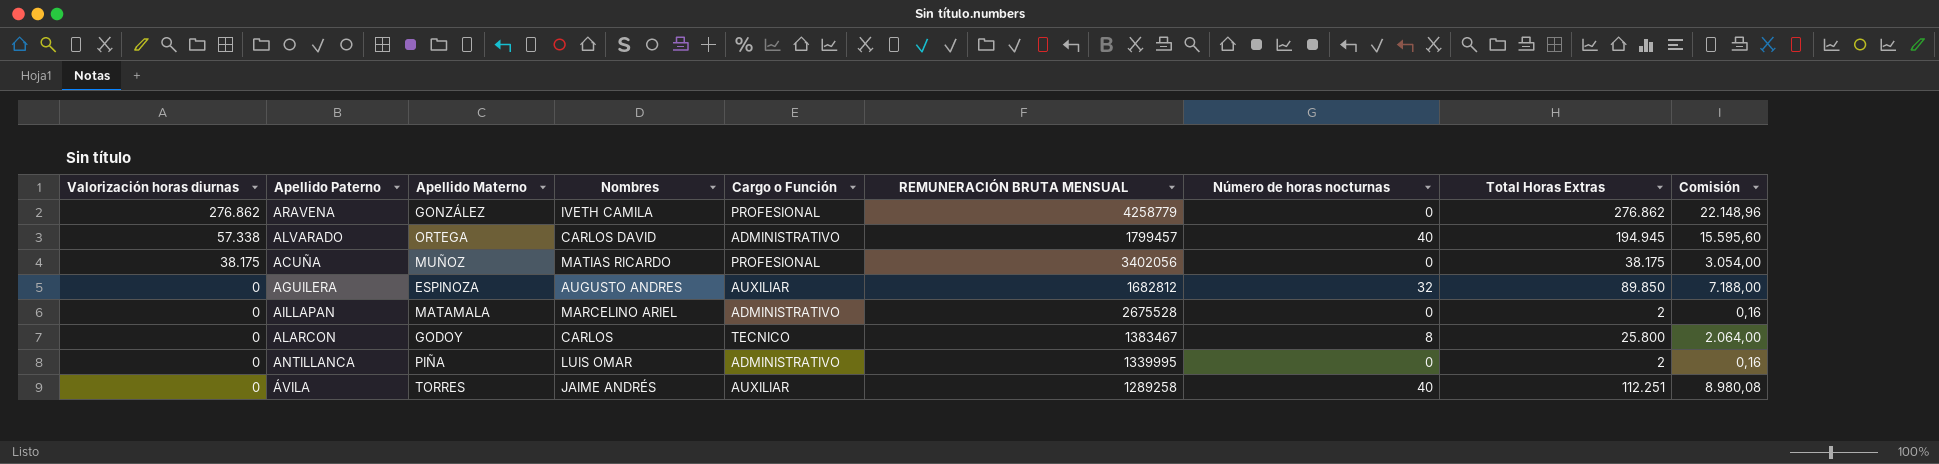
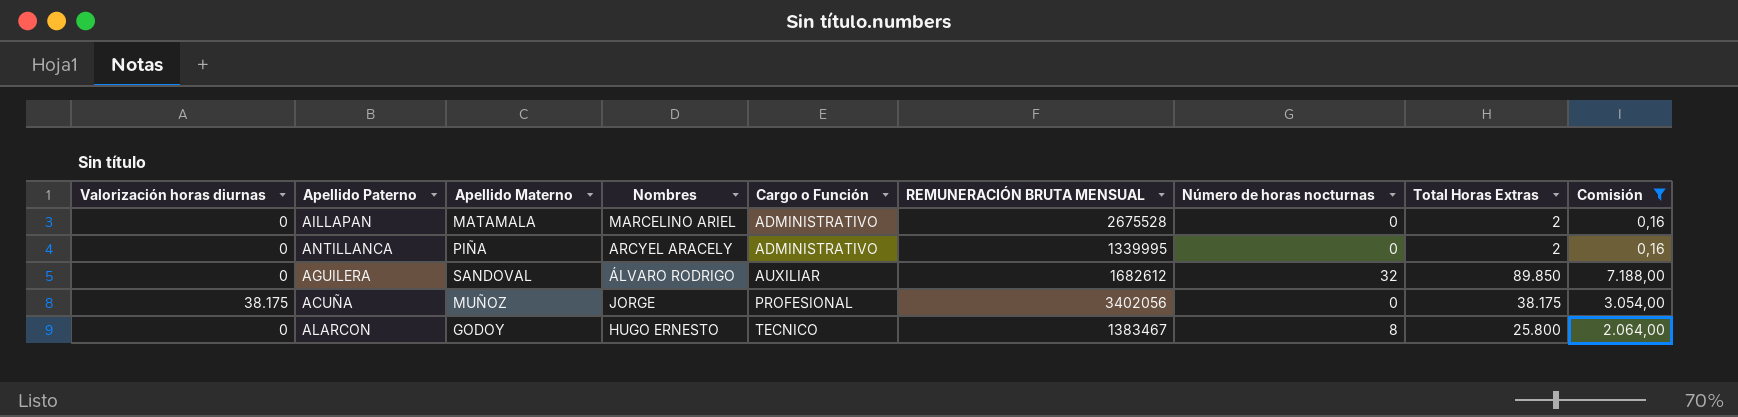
filter: none -> Comisión <= 7.188,00
row order: Valorización horas diurnas descending -> Cargo o Función ascending
ANTILLANCA | Nombres: LUIS OMAR -> ARCYEL ARACELY
AGUILERA | Apellido Materno: ESPINOZA -> SANDOVAL
AGUILERA | Nombres: AUGUSTO ANDRES -> ÁLVARO RODRIGO
AGUILERA | REMUNERACIÓN BRUTA MENSUAL: 1682812 -> 1682612
ACUÑA | Nombres: MATIAS RICARDO -> JORGE
ALARCON | Nombres: CARLOS -> HUGO ERNESTO

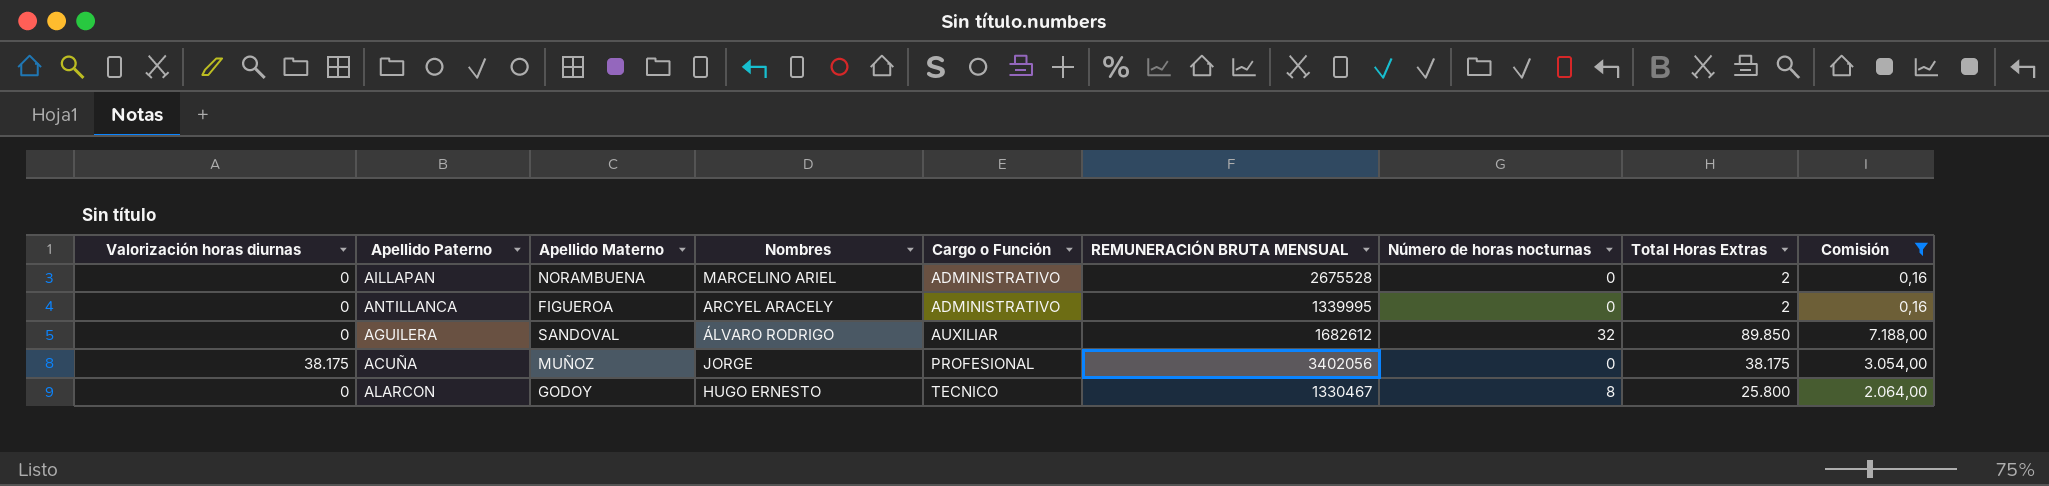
AILLAPAN | Apellido Materno: MATAMALA -> NORAMBUENA
ANTILLANCA | Apellido Materno: PIÑA -> FIGUEROA
ALARCON | REMUNERACIÓN BRUTA MENSUAL: 1383467 -> 1330467

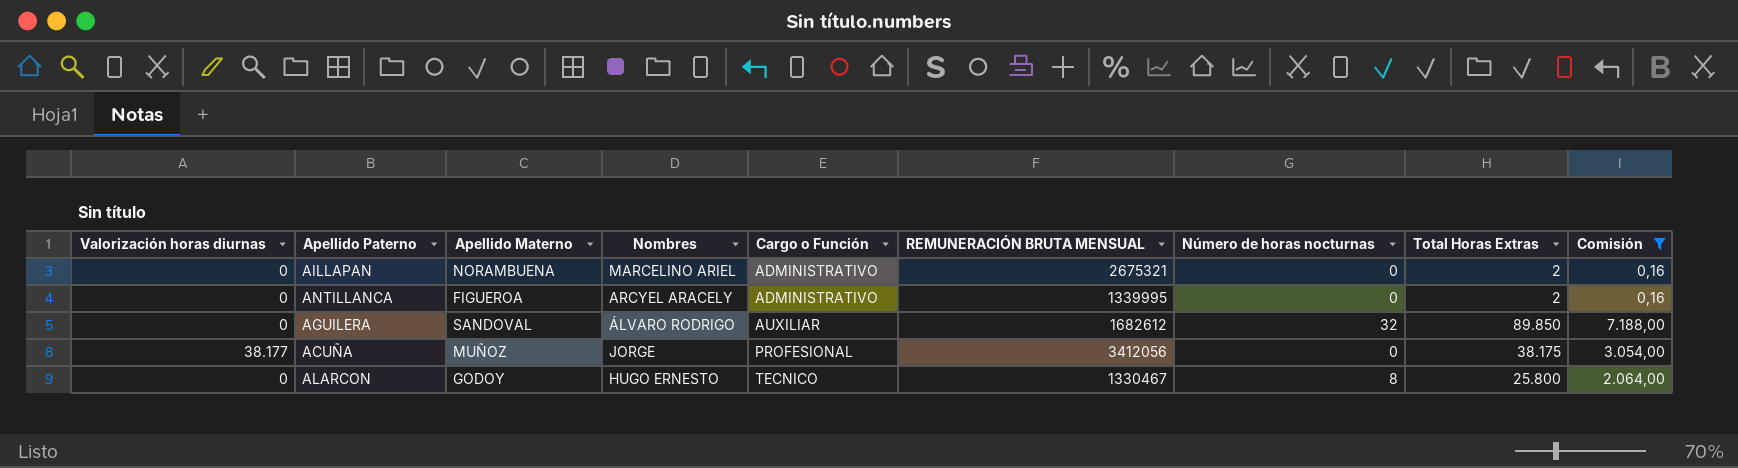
AILLAPAN | REMUNERACIÓN BRUTA MENSUAL: 2675528 -> 2675321
ACUÑA | Valorización horas diurnas: 38.175 -> 38.177
ACUÑA | REMUNERACIÓN BRUTA MENSUAL: 3402056 -> 3412056

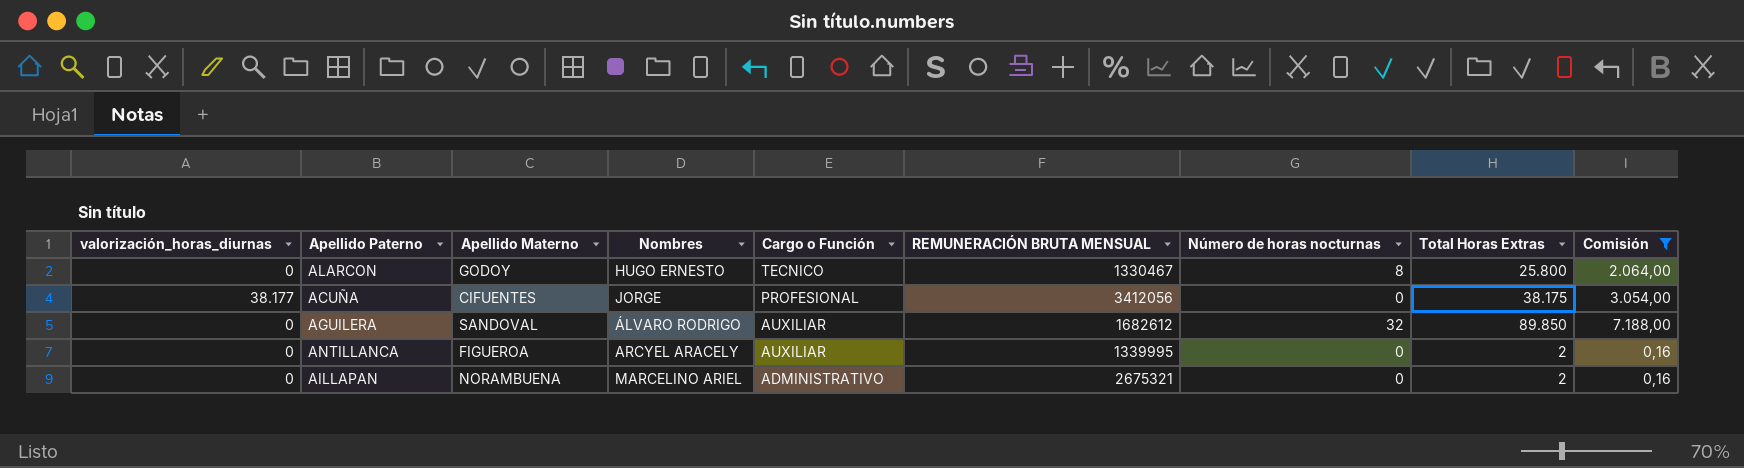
row order: Cargo o Función ascending -> Cargo o Función descending
column name: Valorización horas diurnas -> valorización_horas_diurnas
ACUÑA | Apellido Materno: MUÑOZ -> CIFUENTES
ANTILLANCA | Cargo o Función: ADMINISTRATIVO -> AUXILIAR

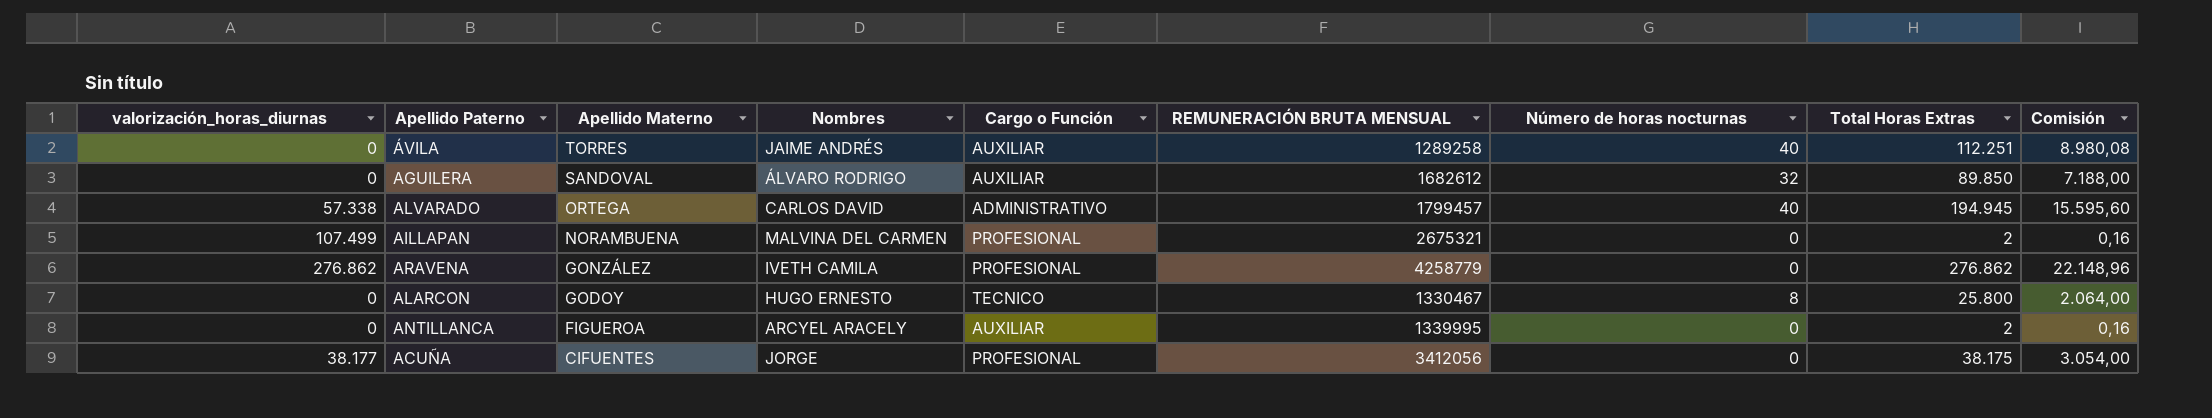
filter: Comisión <= 7.188,00 -> none
row order: Cargo o Función descending -> Apellido Materno descending
AILLAPAN | valorización_horas_diurnas: 0 -> 107.499
AILLAPAN | Nombres: MARCELINO ARIEL -> MALVINA DEL CARMEN
AILLAPAN | Cargo o Función: ADMINISTRATIVO -> PROFESIONAL

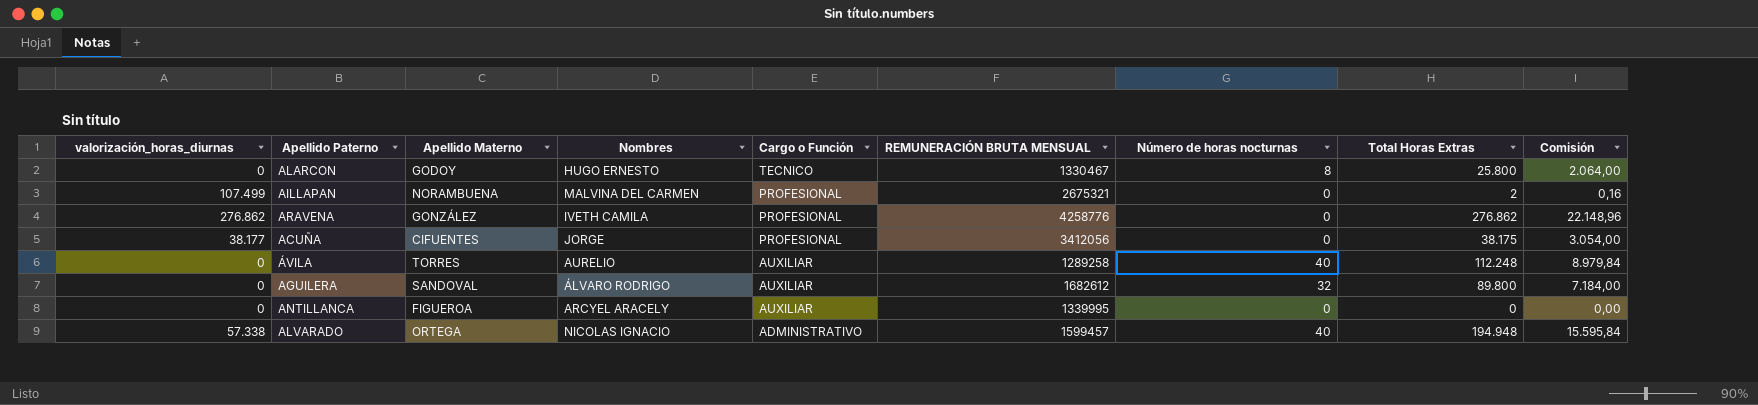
row order: Apellido Materno descending -> Cargo o Función descending
ARAVENA | REMUNERACIÓN BRUTA MENSUAL: 4258779 -> 4258776
ÁVILA | Nombres: JAIME ANDRÉS -> AURELIO
ÁVILA | Total Horas Extras: 112.251 -> 112.248
ÁVILA | Comisión: 8.980,08 -> 8.979,84
AGUILERA | Total Horas Extras: 89.850 -> 89.800
AGUILERA | Comisión: 7.188,00 -> 7.184,00
ANTILLANCA | Total Horas Extras: 2 -> 0
ANTILLANCA | Comisión: 0,16 -> 0,00
ALVARADO | Nombres: CARLOS DAVID -> NICOLAS IGNACIO
ALVARADO | REMUNERACIÓN BRUTA MENSUAL: 1799457 -> 1599457
ALVARADO | Total Horas Extras: 194.945 -> 194.948
ALVARADO | Comisión: 15.595,60 -> 15.595,84

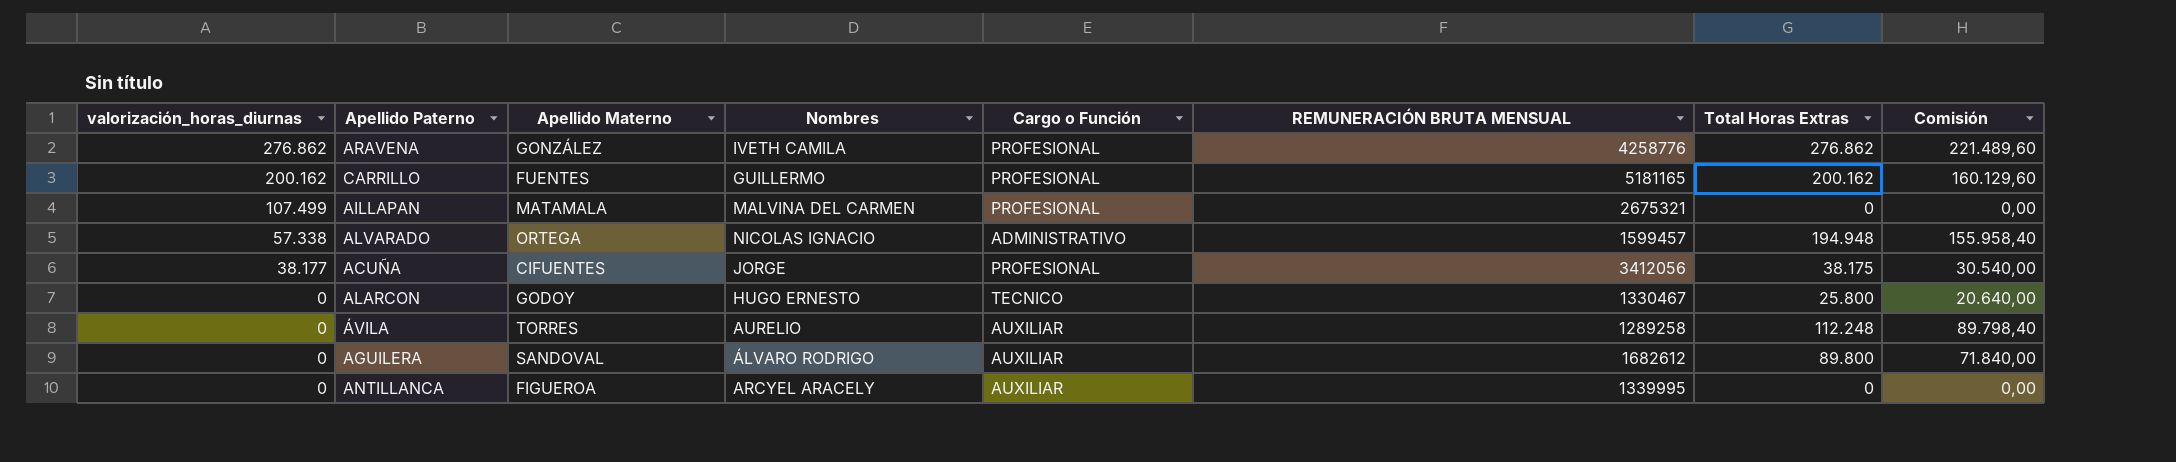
row order: Cargo o Función descending -> valorización_horas_diurnas descending
column Número de horas nocturnas | position: 7 -> none
column Comisión | formula: [Total Horas Extras] * 0,08 -> [Total Horas Extras] * 0,8
row CARRILLO: none -> 200.162 | FUENTES | GUILLERMO | PROFESIONAL | 5181165 | 200.162 | 160.129,60
AILLAPAN | Apellido Materno: NORAMBUENA -> MATAMALA
AILLAPAN | Total Horas Extras: 2 -> 0

